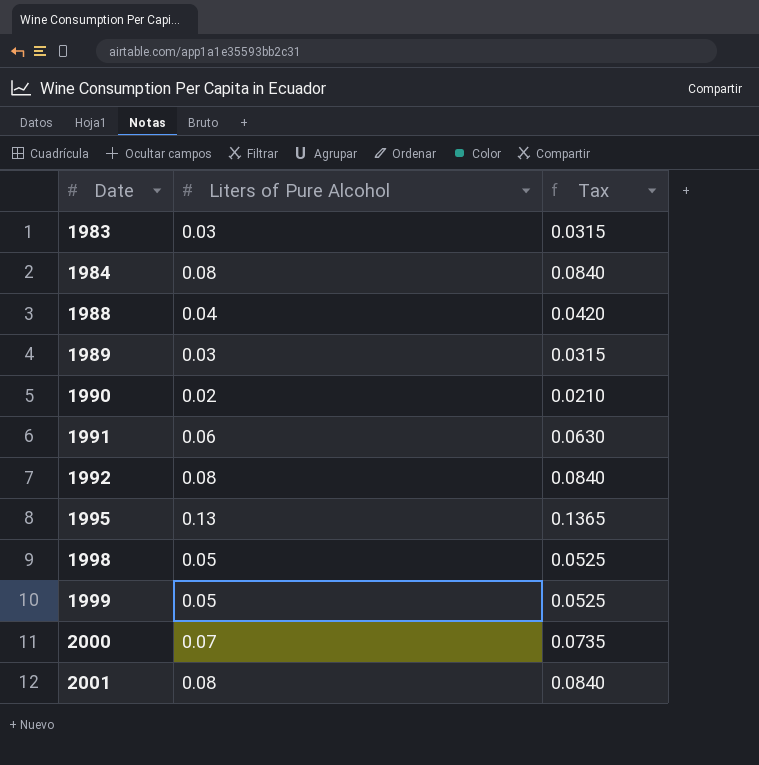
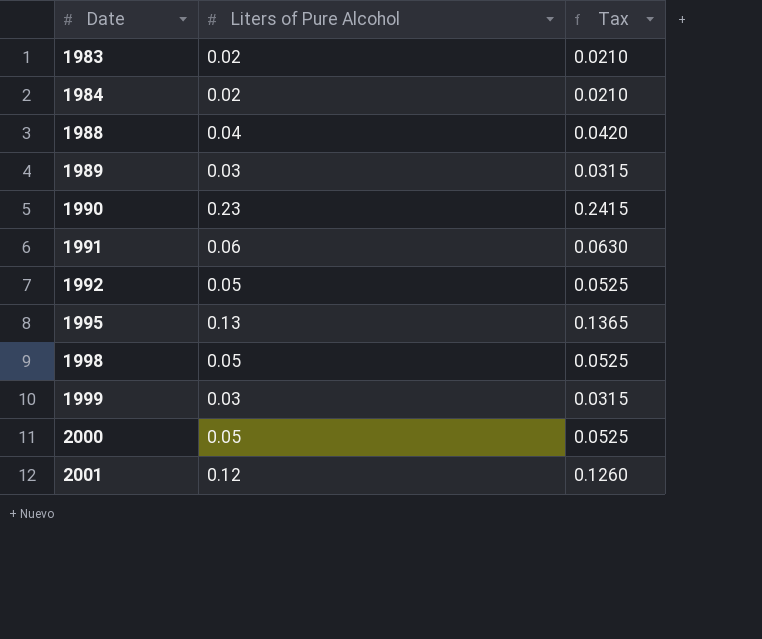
1983 | Liters of Pure Alcohol: 0.03 -> 0.02
1983 | Tax: 0.0315 -> 0.0210
1984 | Liters of Pure Alcohol: 0.08 -> 0.02
1984 | Tax: 0.0840 -> 0.0210
1990 | Liters of Pure Alcohol: 0.02 -> 0.23
1990 | Tax: 0.0210 -> 0.2415
1992 | Liters of Pure Alcohol: 0.08 -> 0.05
1992 | Tax: 0.0840 -> 0.0525
1999 | Liters of Pure Alcohol: 0.05 -> 0.03
1999 | Tax: 0.0525 -> 0.0315
2000 | Liters of Pure Alcohol: 0.07 -> 0.05
2000 | Tax: 0.0735 -> 0.0525
2001 | Liters of Pure Alcohol: 0.08 -> 0.12
2001 | Tax: 0.0840 -> 0.1260

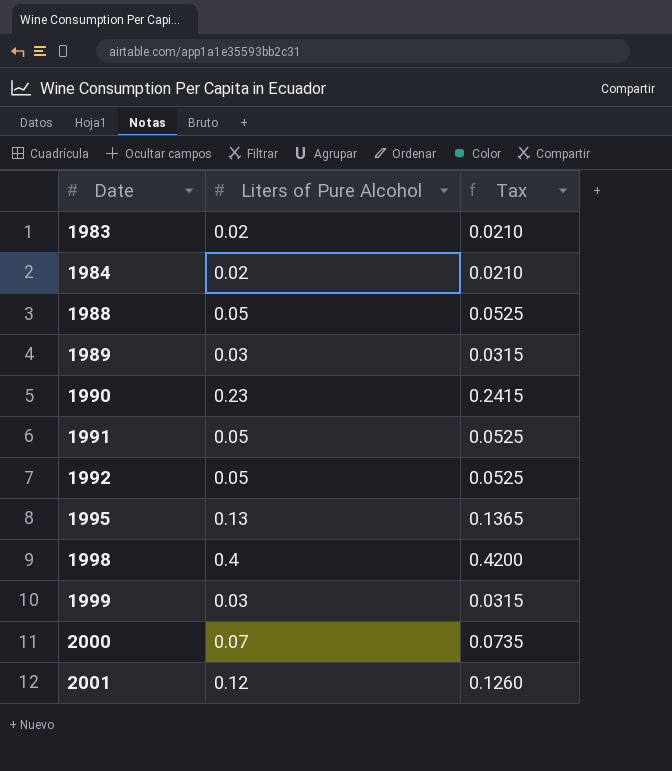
1988 | Liters of Pure Alcohol: 0.04 -> 0.05
1988 | Tax: 0.0420 -> 0.0525
1991 | Liters of Pure Alcohol: 0.06 -> 0.05
1991 | Tax: 0.0630 -> 0.0525
1998 | Liters of Pure Alcohol: 0.05 -> 0.4
1998 | Tax: 0.0525 -> 0.4200
2000 | Liters of Pure Alcohol: 0.05 -> 0.07
2000 | Tax: 0.0525 -> 0.0735

